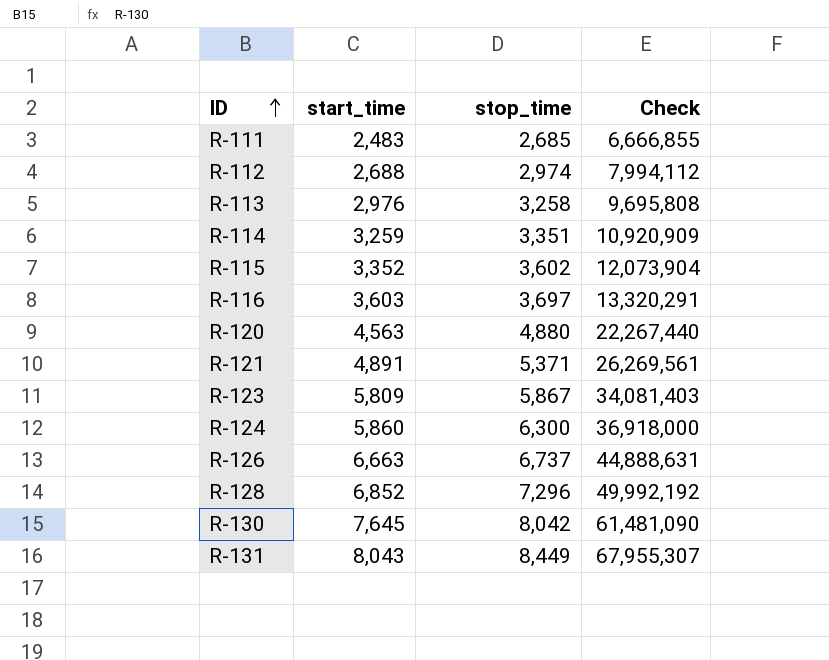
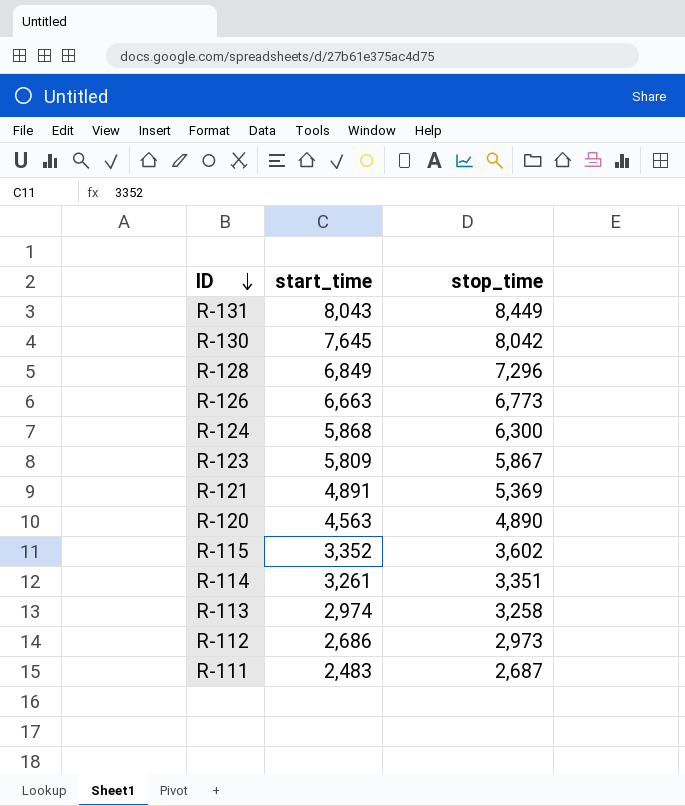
row order: ID ascending -> ID descending
column Check | formula: [start_time] * [stop_time] -> none
row R-116: 3,603 | 3,697 | 13,320,291 -> none
R-128 | start_time: 6,852 -> 6,849
R-126 | stop_time: 6,737 -> 6,773
R-124 | start_time: 5,860 -> 5,868
R-121 | stop_time: 5,371 -> 5,369
R-120 | stop_time: 4,880 -> 4,890
R-114 | start_time: 3,259 -> 3,261
R-113 | start_time: 2,976 -> 2,974
R-112 | start_time: 2,688 -> 2,686
R-112 | stop_time: 2,974 -> 2,973
R-111 | stop_time: 2,685 -> 2,687

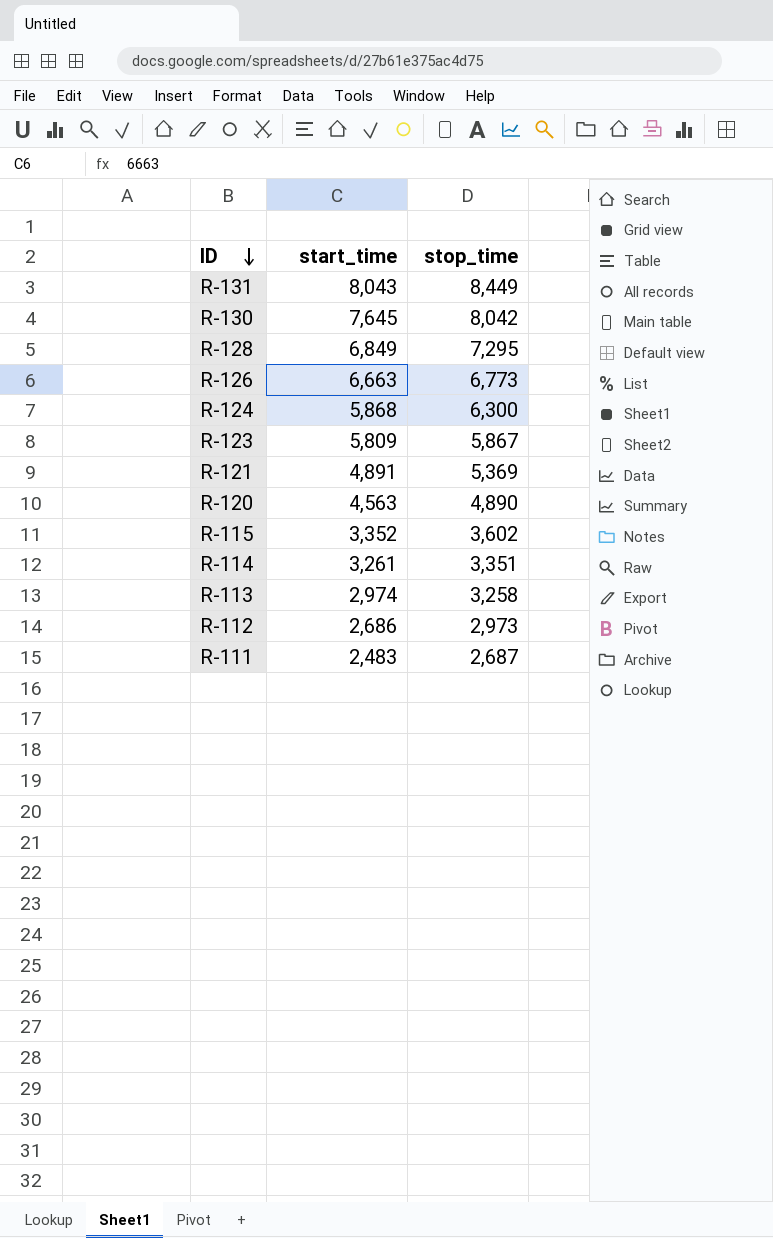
R-128 | stop_time: 7,296 -> 7,295

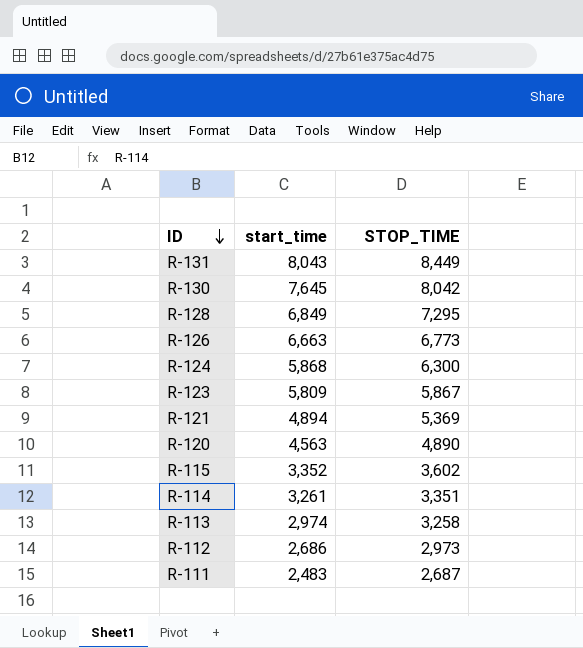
column name: stop_time -> STOP_TIME
R-121 | start_time: 4,891 -> 4,894

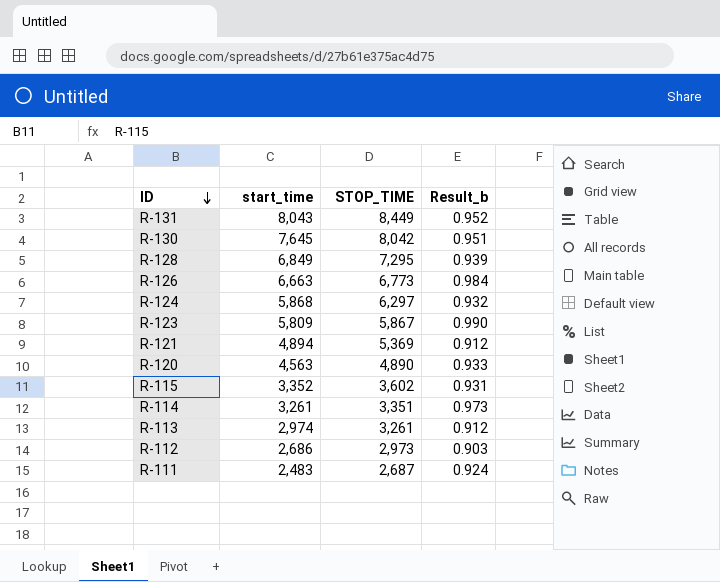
column Result_b | formula: none -> [start_time] / [STOP_TIME]
R-124 | STOP_TIME: 6,300 -> 6,297
R-113 | STOP_TIME: 3,258 -> 3,261

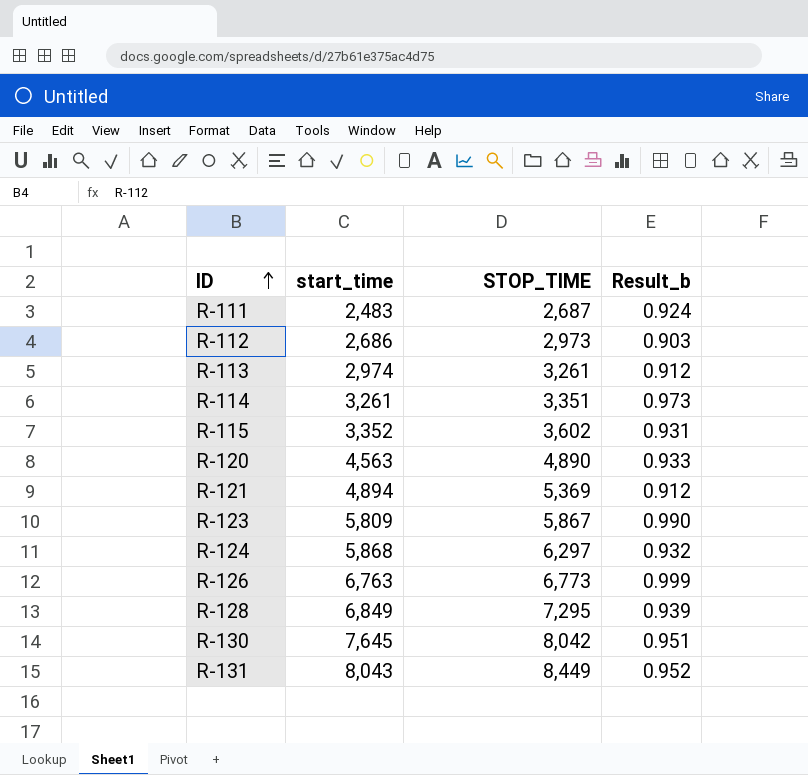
row order: ID descending -> ID ascending
R-126 | start_time: 6,663 -> 6,763
R-126 | Result_b: 0.984 -> 0.999

